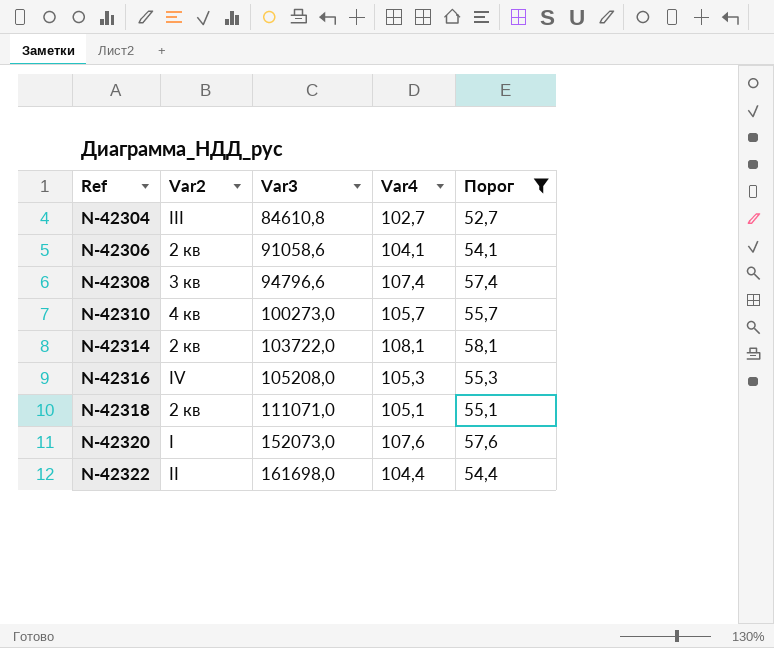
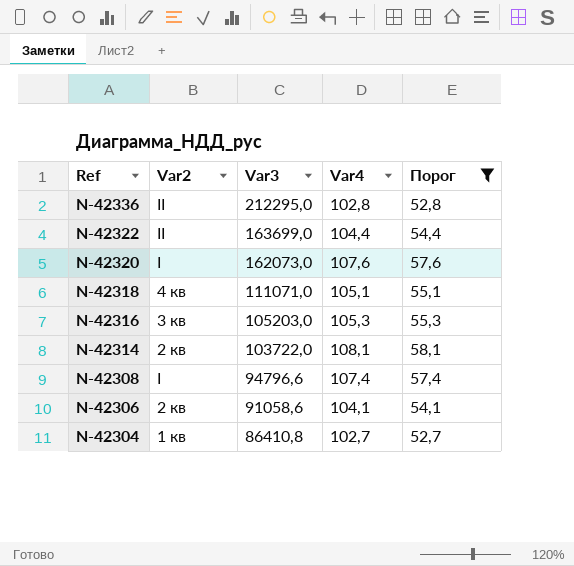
row order: Ref ascending -> Ref descending
row N-42310: 4 кв | 100273,0 | 105,7 | 55,7 -> none
row N-42336: none -> II | 212295,0 | 102,8 | 52,8
N-42322 | Var3: 161698,0 -> 163699,0
N-42320 | Var3: 152073,0 -> 162073,0
N-42318 | Var2: 2 кв -> 4 кв
N-42316 | Var2: IV -> 3 кв
N-42316 | Var3: 105208,0 -> 105203,0
N-42308 | Var2: 3 кв -> I
N-42304 | Var2: III -> 1 кв
N-42304 | Var3: 84610,8 -> 86410,8

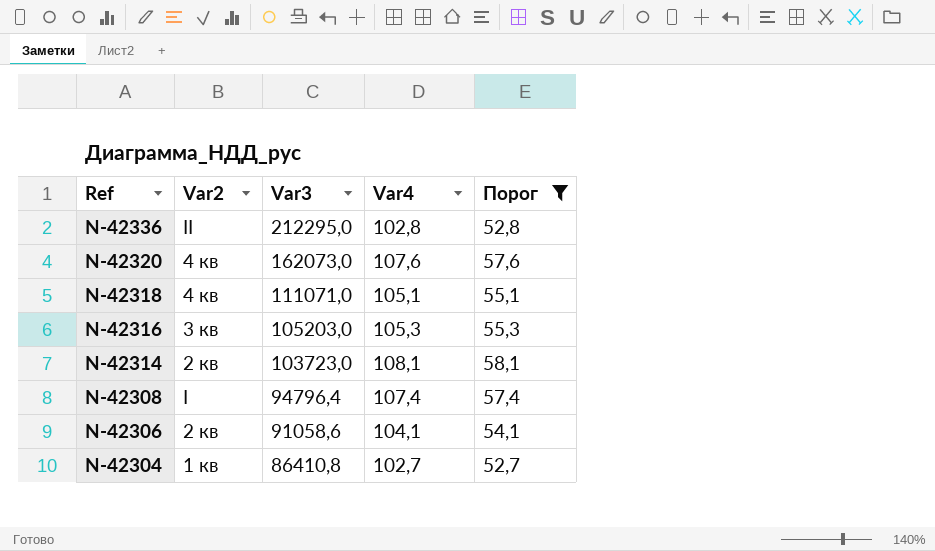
row N-42322: II | 163699,0 | 104,4 | 54,4 -> none
N-42320 | Var2: I -> 4 кв
N-42314 | Var3: 103722,0 -> 103723,0
N-42308 | Var3: 94796,6 -> 94796,4

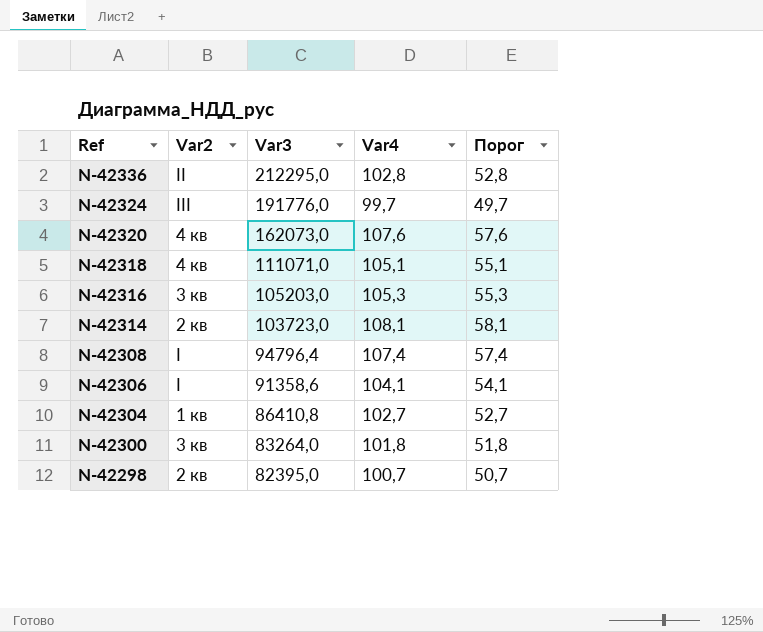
filter: Порог >= 52,7 -> none
N-42306 | Var2: 2 кв -> I
N-42306 | Var3: 91058,6 -> 91358,6

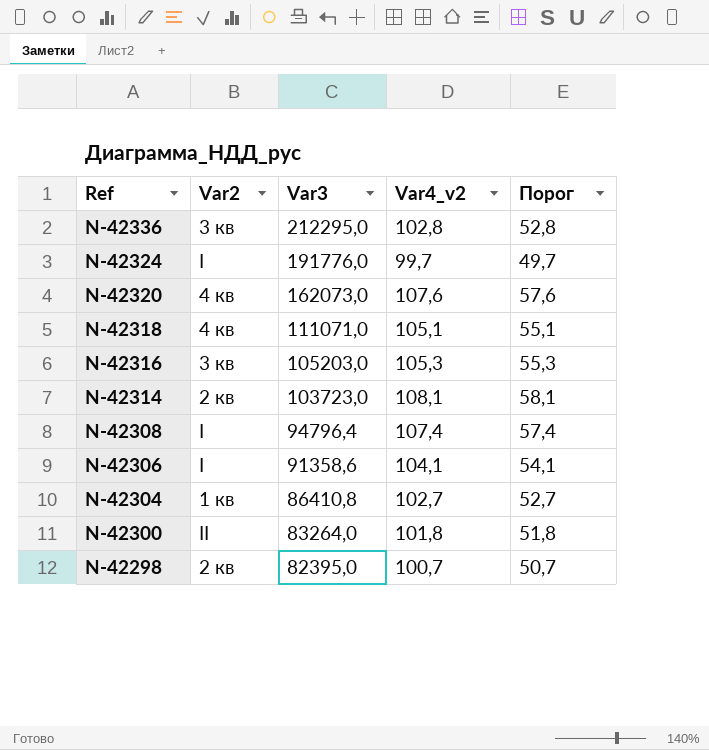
column name: Var4 -> Var4_v2
N-42336 | Var2: II -> 3 кв
N-42324 | Var2: III -> I
N-42300 | Var2: 3 кв -> II

